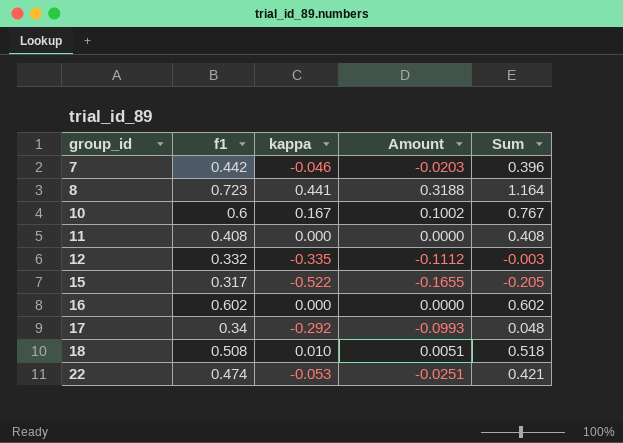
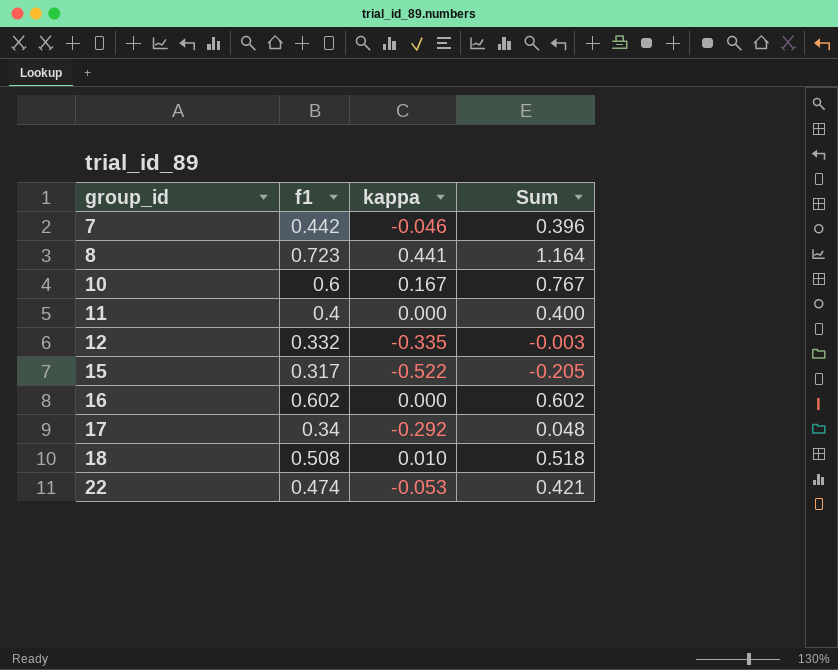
column Amount | formula: [f1] * [kappa] -> none
11 | f1: 0.408 -> 0.4
11 | Sum: 0.408 -> 0.400

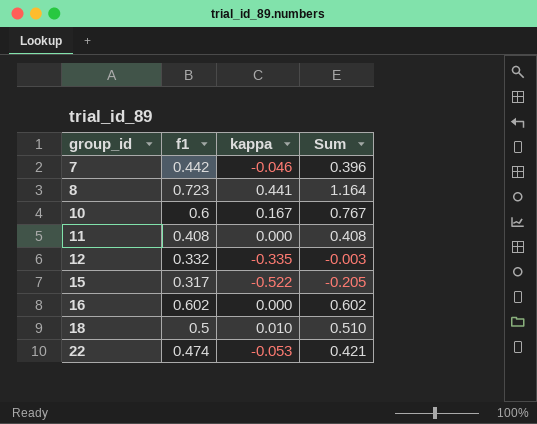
row 17: 0.34 | -0.292 | 0.048 -> none
11 | f1: 0.4 -> 0.408
11 | Sum: 0.400 -> 0.408
18 | f1: 0.508 -> 0.5
18 | Sum: 0.518 -> 0.510

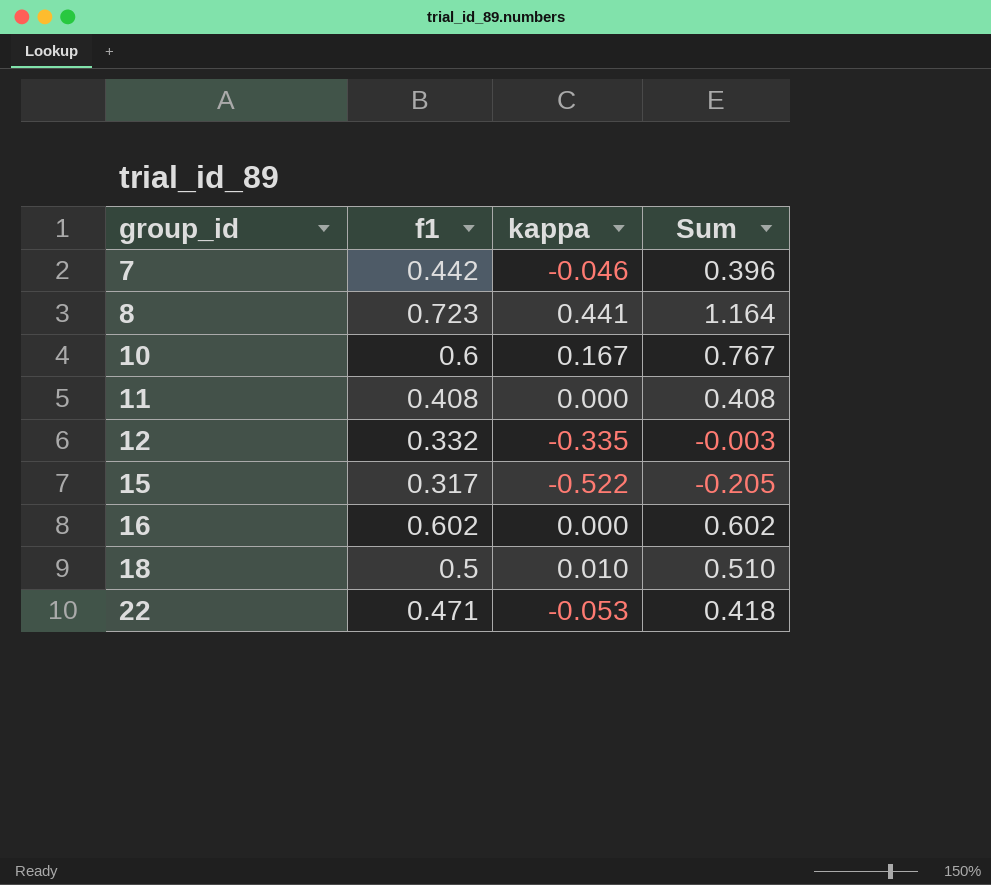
22 | f1: 0.474 -> 0.471
22 | Sum: 0.421 -> 0.418

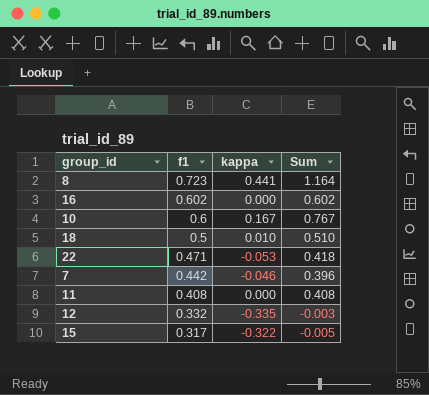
row order: group_id ascending -> f1 descending
15 | kappa: -0.522 -> -0.322
15 | Sum: -0.205 -> -0.005

